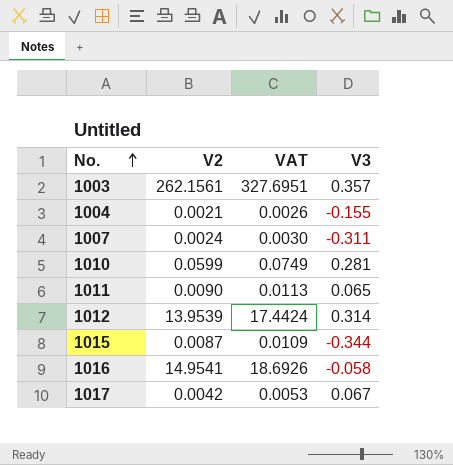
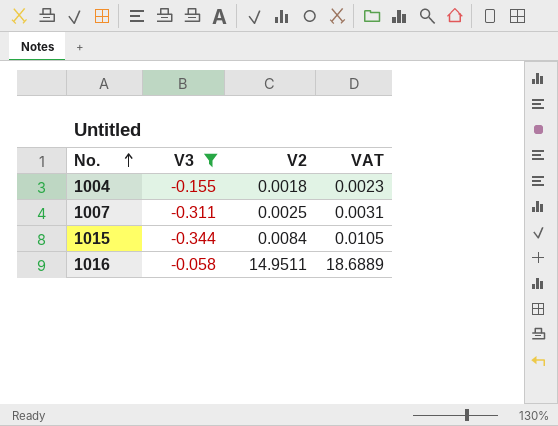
filter: none -> V3 <= -0.058
column V3 | position: 4 -> 2
1004 | V2: 0.0021 -> 0.0018
1004 | VAT: 0.0026 -> 0.0023
1007 | V2: 0.0024 -> 0.0025
1007 | VAT: 0.0030 -> 0.0031
1015 | V2: 0.0087 -> 0.0084
1015 | VAT: 0.0109 -> 0.0105
1016 | V2: 14.9541 -> 14.9511
1016 | VAT: 18.6926 -> 18.6889

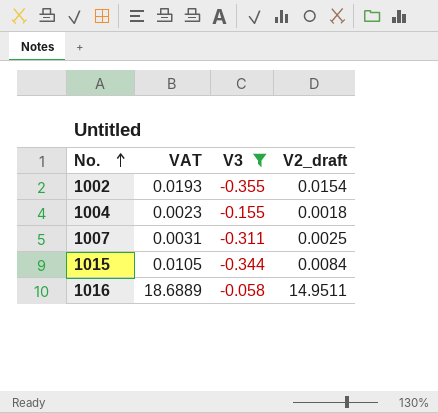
column VAT | position: 4 -> 2
column name: V2 -> V2_draft
row 1002: none -> 0.0193 | -0.355 | 0.0154

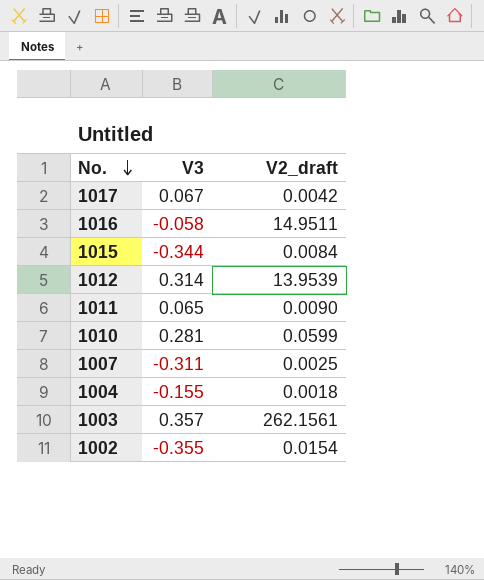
filter: V3 <= -0.058 -> none
row order: No. ascending -> No. descending
column VAT | formula: [V2_draft] * 1.25 -> none

